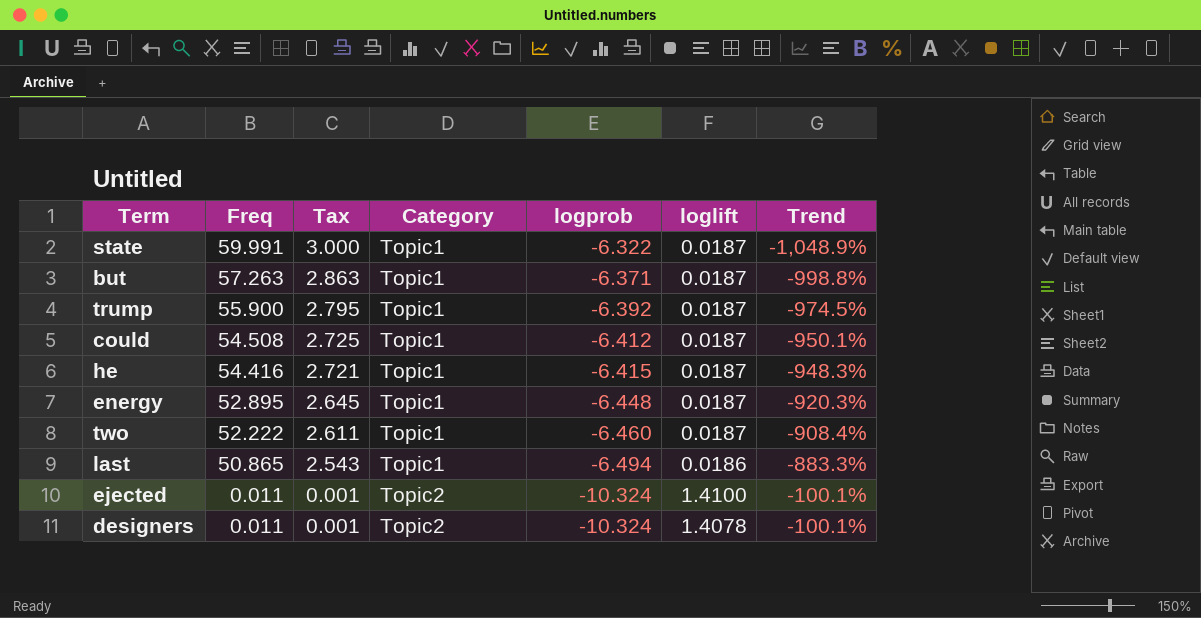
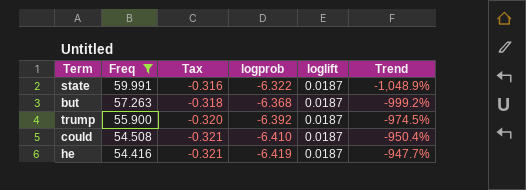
filter: none -> Freq >= 54.416
column Category | position: 4 -> none
column Tax | formula: [Freq] * 0.05 -> [logprob] * 0.05
but | logprob: -6.371 -> -6.368
but | Trend: -998.8% -> -999.2%
could | logprob: -6.412 -> -6.410
could | Trend: -950.1% -> -950.4%
he | logprob: -6.415 -> -6.419
he | Trend: -948.3% -> -947.7%

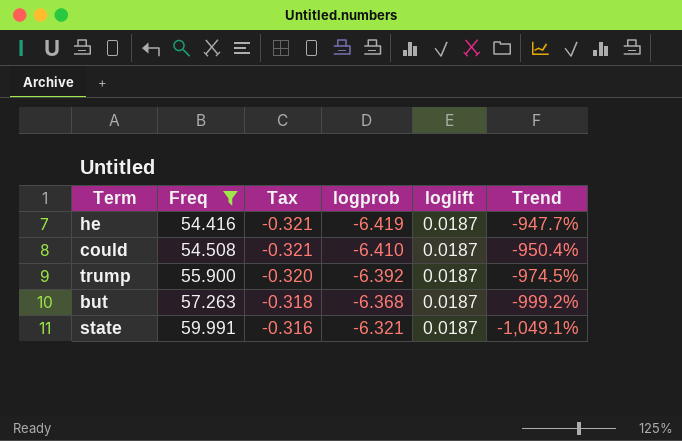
row order: Freq descending -> Freq ascending
state | logprob: -6.322 -> -6.321
state | Trend: -1,048.9% -> -1,049.1%

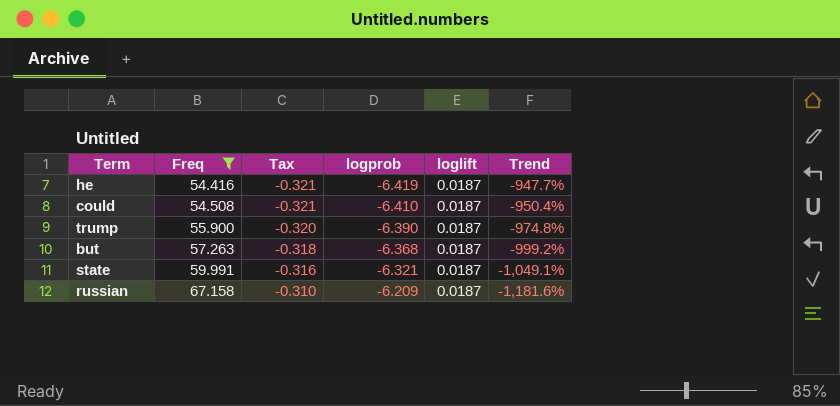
trump | logprob: -6.392 -> -6.390
trump | Trend: -974.5% -> -974.8%
row russian: none -> 67.158 | -0.310 | -6.209 | 0.0187 | -1,181.6%

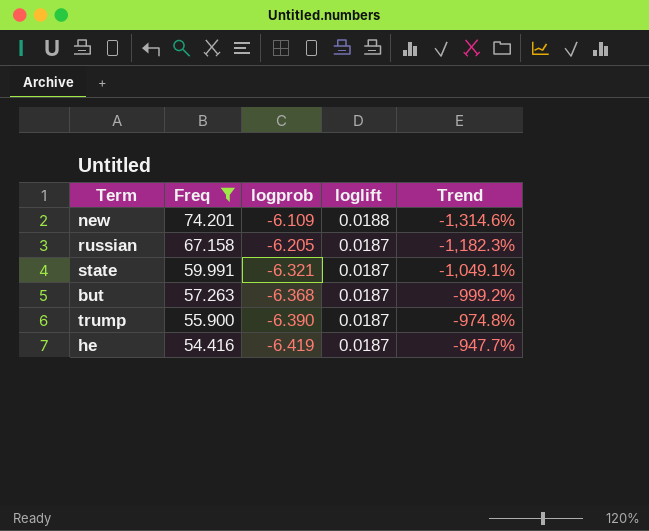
row order: Freq ascending -> Freq descending
column Tax | formula: [logprob] * 0.05 -> none
row could: 54.508 | -0.321 | -6.410 | 0.0187 | -950.4% -> none
row new: none -> 74.201 | -6.109 | 0.0188 | -1,314.6%
russian | logprob: -6.209 -> -6.205
russian | Trend: -1,181.6% -> -1,182.3%

